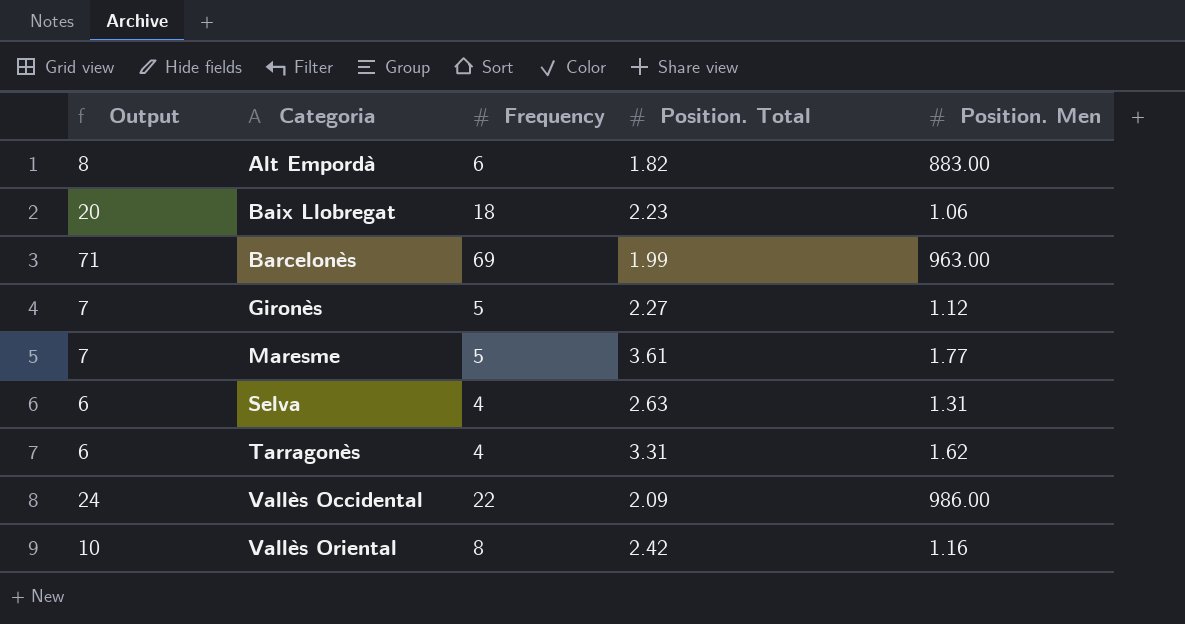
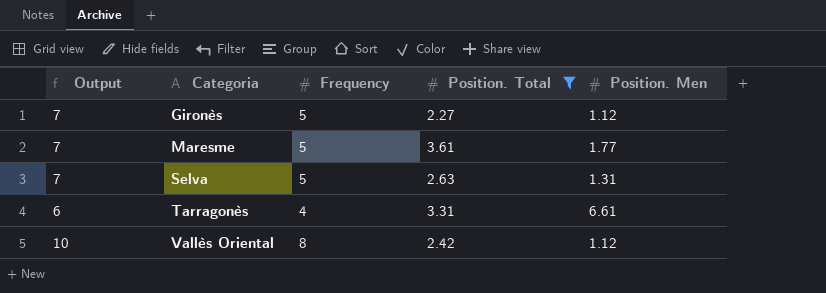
filter: none -> Position. Total >= 2.27
Selva | Output: 6 -> 7
Selva | Frequency: 4 -> 5
Tarragonès | Position. Men: 1.62 -> 6.61
Vallès Oriental | Position. Men: 1.16 -> 1.12

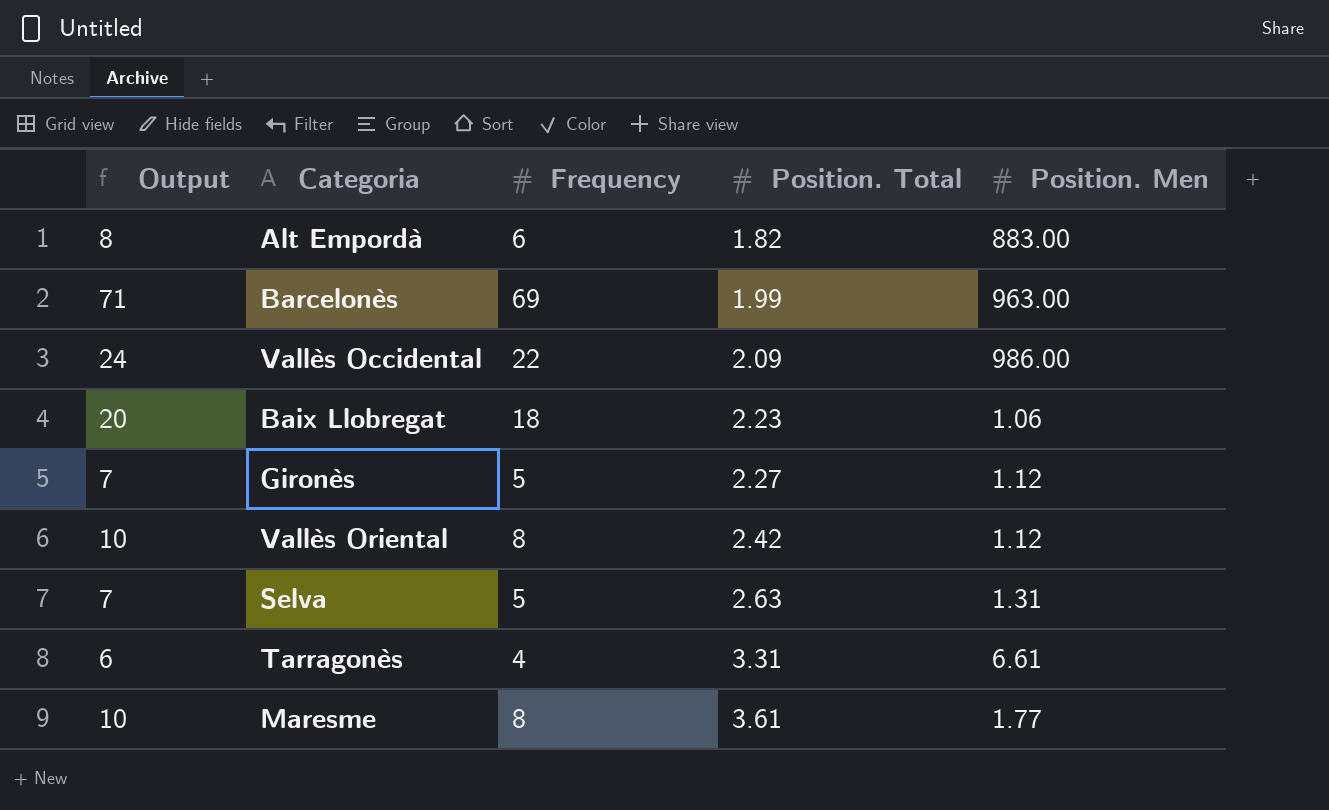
filter: Position. Total >= 2.27 -> none
row order: Categoria ascending -> Position. Total ascending
Maresme | Output: 7 -> 10
Maresme | Frequency: 5 -> 8

